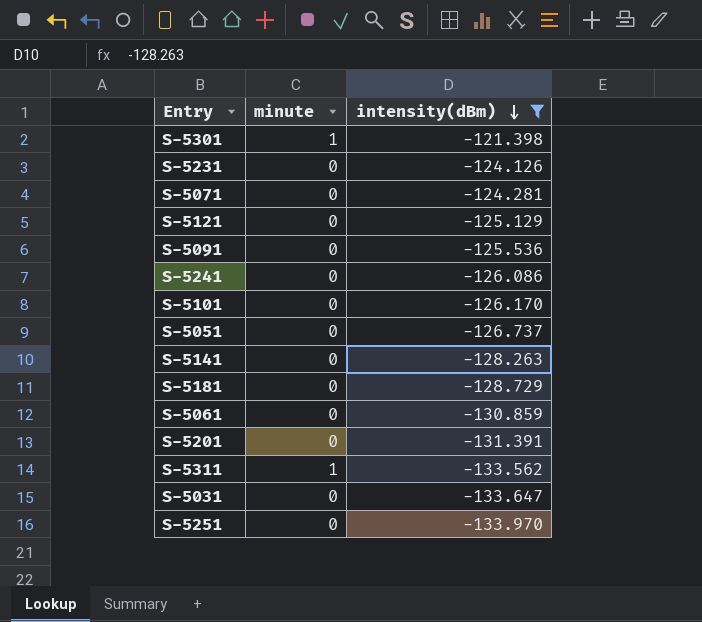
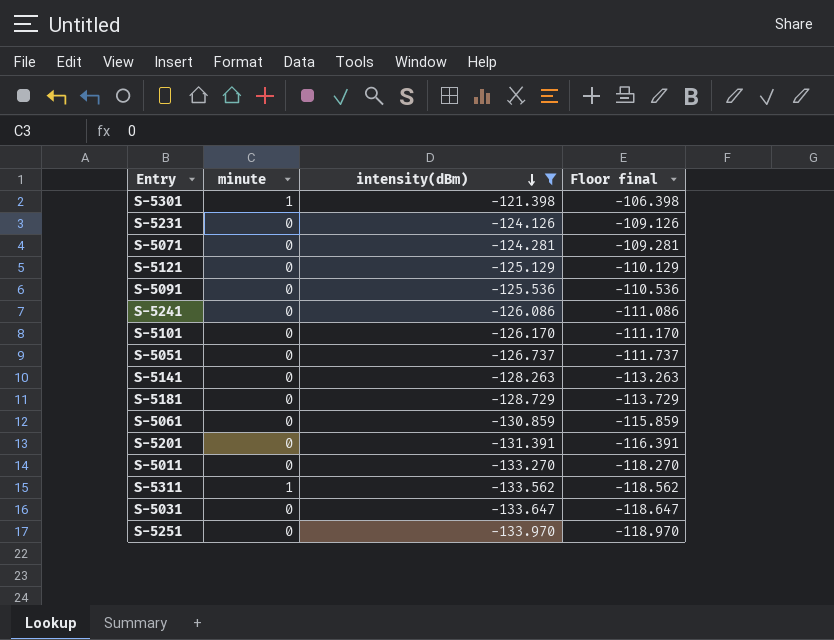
column Floor final | formula: none -> [intensity(dBm)] + 15
row S-5011: none -> 0 | -133.270 | -118.270

